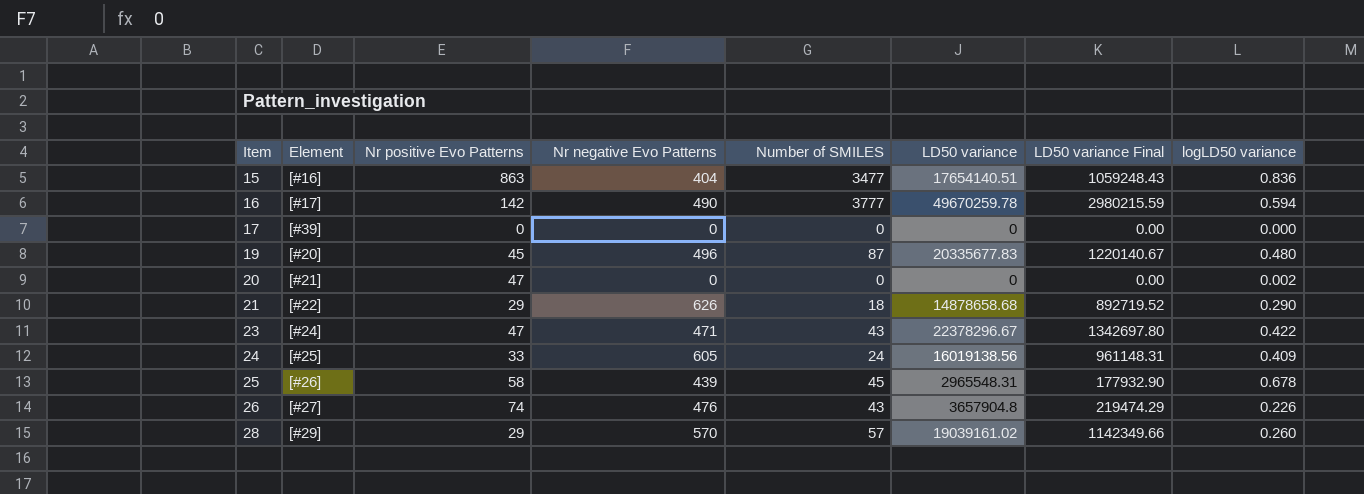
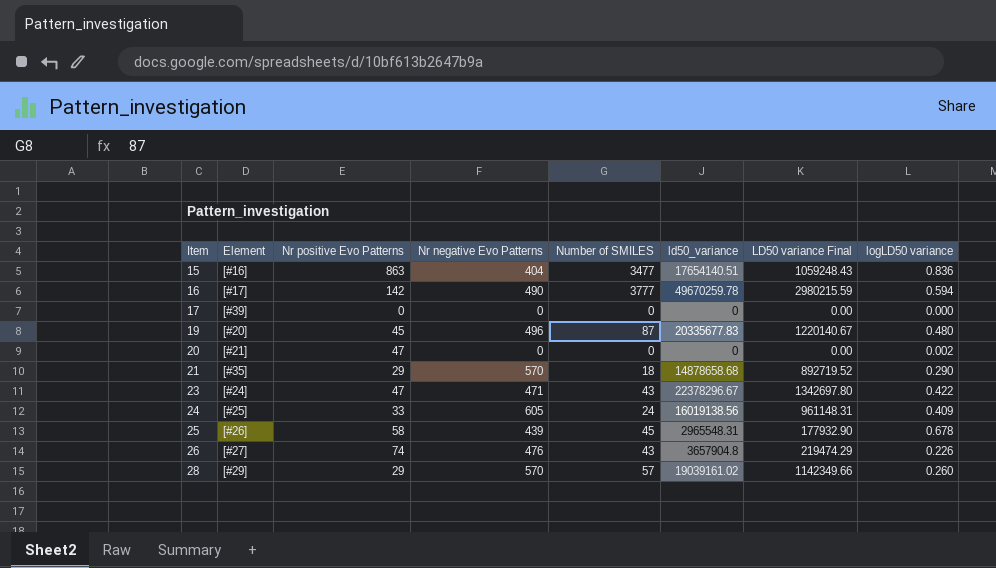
column name: LD50 variance -> ld50_variance
21 | Element: [#22] -> [#35]
21 | Nr negative Evo Patterns: 626 -> 570

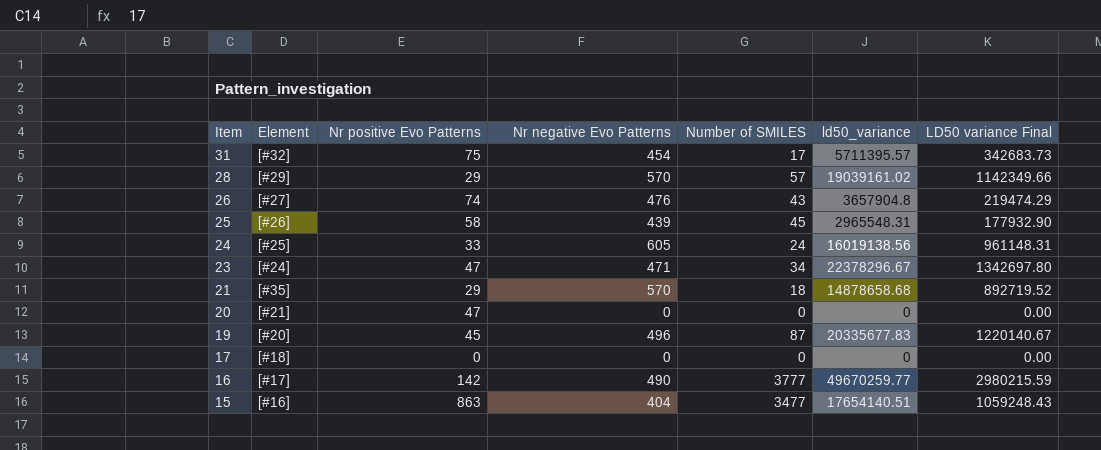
row order: Item ascending -> Item descending
column logLD50 variance | position: 8 -> none
row 31: none -> [#32] | 75 | 454 | 17 | 5711395.57 | 342683.73
23 | Number of SMILES: 43 -> 34
17 | Element: [#39] -> [#18]
16 | ld50_variance: 49670259.78 -> 49670259.77

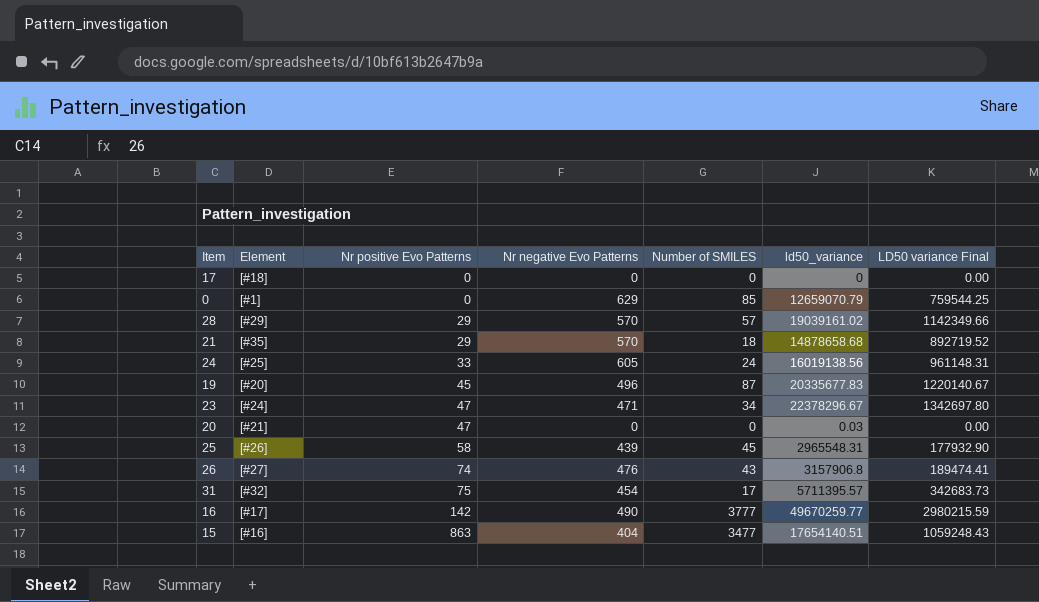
row order: Item descending -> Nr positive Evo Patterns ascending
row 0: none -> [#1] | 0 | 629 | 85 | 12659070.79 | 759544.25
20 | ld50_variance: 0 -> 0.03
26 | ld50_variance: 3657904.8 -> 3157906.8
26 | LD50 variance Final: 219474.29 -> 189474.41

